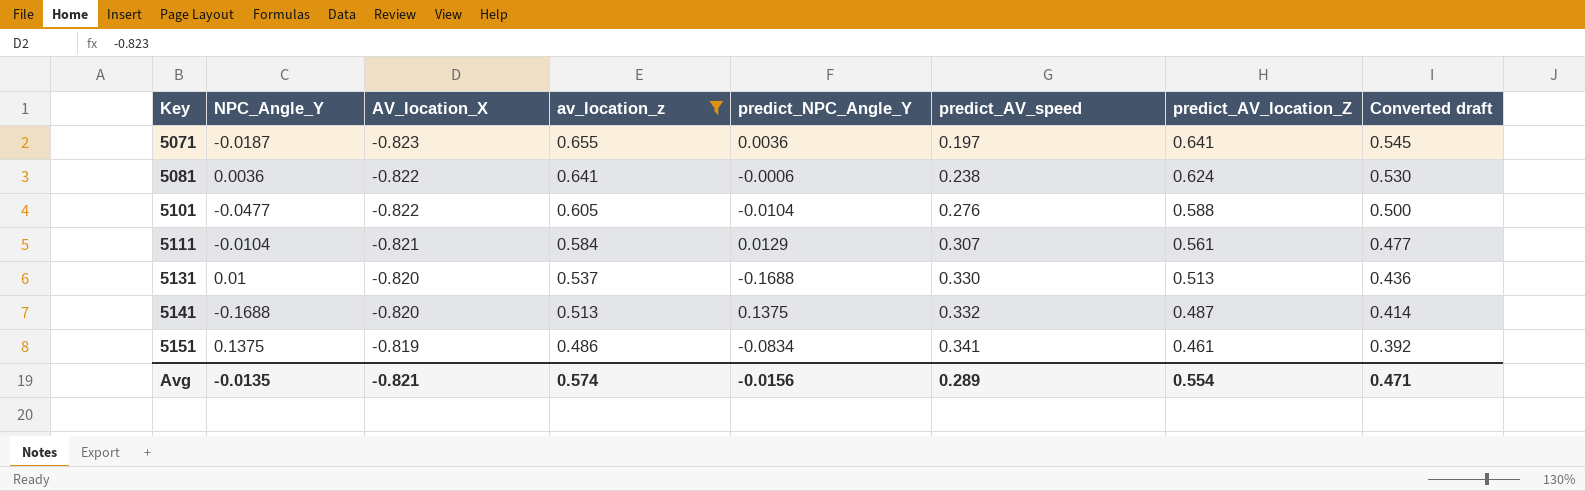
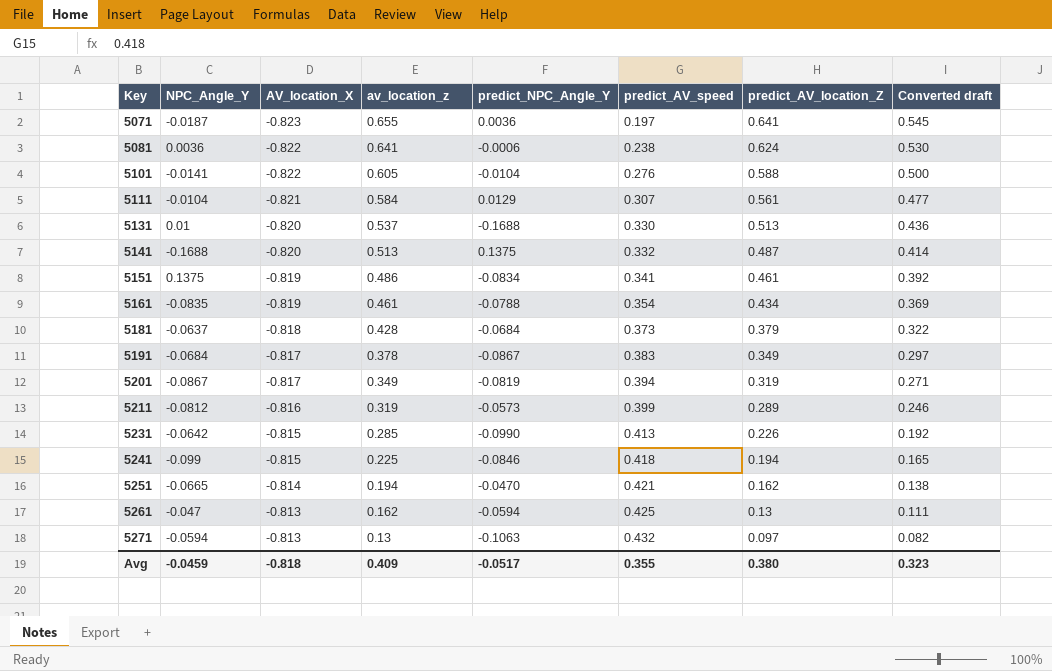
filter: av_location_z >= 0.486 -> none
5101 | NPC_Angle_Y: -0.0477 -> -0.0141
Avg | NPC_Angle_Y: -0.0135 -> -0.0459
Avg | AV_location_X: -0.821 -> -0.818
Avg | av_location_z: 0.574 -> 0.409
Avg | predict_NPC_Angle_Y: -0.0156 -> -0.0517
Avg | predict_AV_speed: 0.289 -> 0.355
Avg | predict_AV_location_Z: 0.554 -> 0.380
Avg | Converted draft: 0.471 -> 0.323

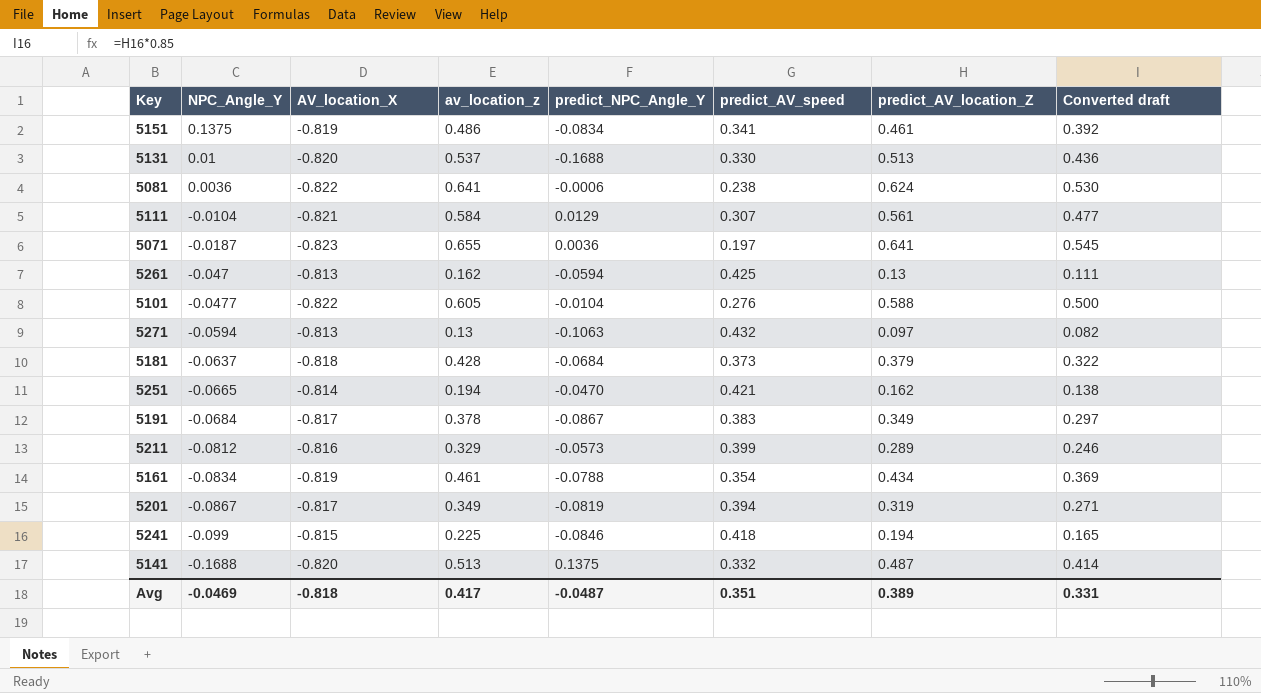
row order: Key ascending -> NPC_Angle_Y descending
row 5231: -0.0642 | -0.815 | 0.285 | -0.0990 | 0.413 | 0.226 | 0.192 -> none
5101 | NPC_Angle_Y: -0.0141 -> -0.0477
5211 | av_location_z: 0.319 -> 0.329
5161 | NPC_Angle_Y: -0.0835 -> -0.0834
Avg | NPC_Angle_Y: -0.0459 -> -0.0469
Avg | av_location_z: 0.409 -> 0.417
Avg | predict_NPC_Angle_Y: -0.0517 -> -0.0487
Avg | predict_AV_speed: 0.355 -> 0.351
Avg | predict_AV_location_Z: 0.380 -> 0.389
Avg | Converted draft: 0.323 -> 0.331

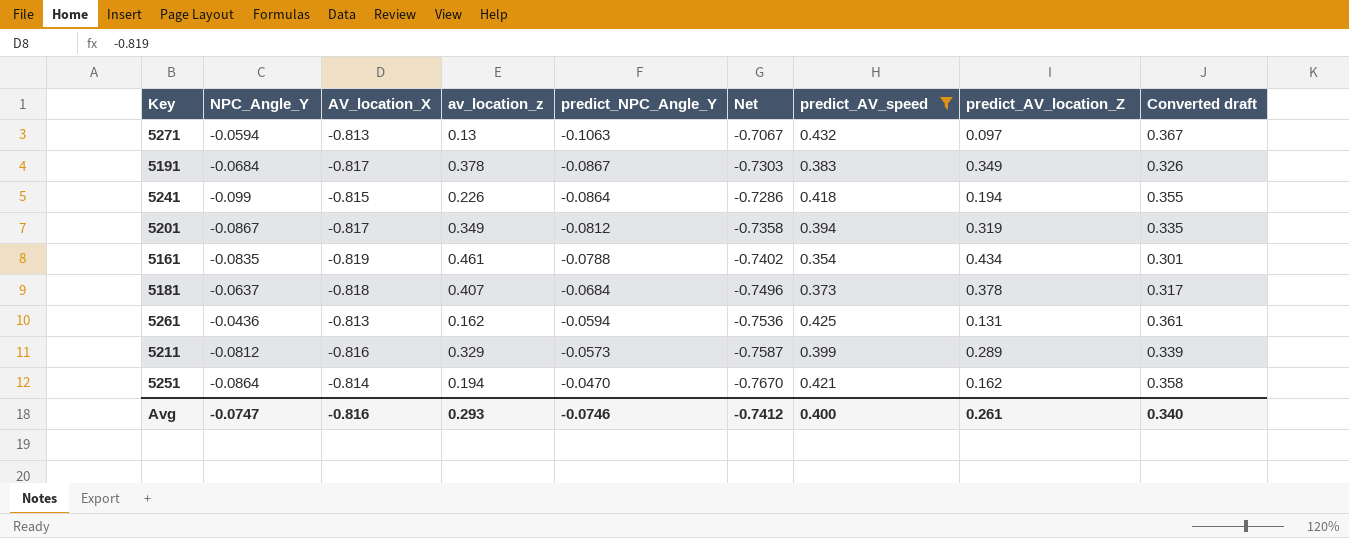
filter: none -> predict_AV_speed >= 0.354
row order: NPC_Angle_Y descending -> predict_NPC_Angle_Y ascending
column Net | formula: none -> [AV_location_X] - [predict_NPC_Angle_Y]
column Converted draft | formula: [predict_AV_location_Z] * 0.85 -> [predict_AV_speed] * 0.85
5241 | av_location_z: 0.225 -> 0.226
5241 | predict_NPC_Angle_Y: -0.0846 -> -0.0864
5201 | predict_NPC_Angle_Y: -0.0819 -> -0.0812
5161 | NPC_Angle_Y: -0.0834 -> -0.0835
5181 | av_location_z: 0.428 -> 0.407
5181 | predict_AV_location_Z: 0.379 -> 0.378
5261 | NPC_Angle_Y: -0.047 -> -0.0436
5261 | predict_AV_location_Z: 0.13 -> 0.131
5251 | NPC_Angle_Y: -0.0665 -> -0.0864
Avg | NPC_Angle_Y: -0.0469 -> -0.0747
Avg | AV_location_X: -0.818 -> -0.816
Avg | av_location_z: 0.417 -> 0.293
Avg | predict_NPC_Angle_Y: -0.0487 -> -0.0746
Avg | predict_AV_speed: 0.351 -> 0.400
Avg | predict_AV_location_Z: 0.389 -> 0.261
Avg | Converted draft: 0.331 -> 0.340

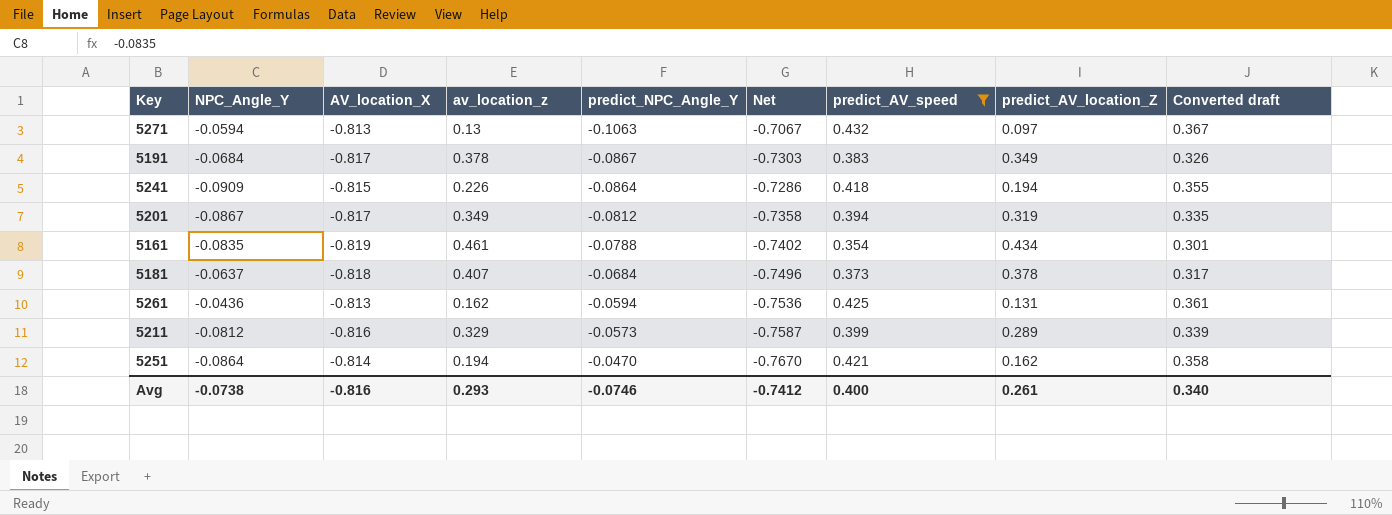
5241 | NPC_Angle_Y: -0.099 -> -0.0909
Avg | NPC_Angle_Y: -0.0747 -> -0.0738

